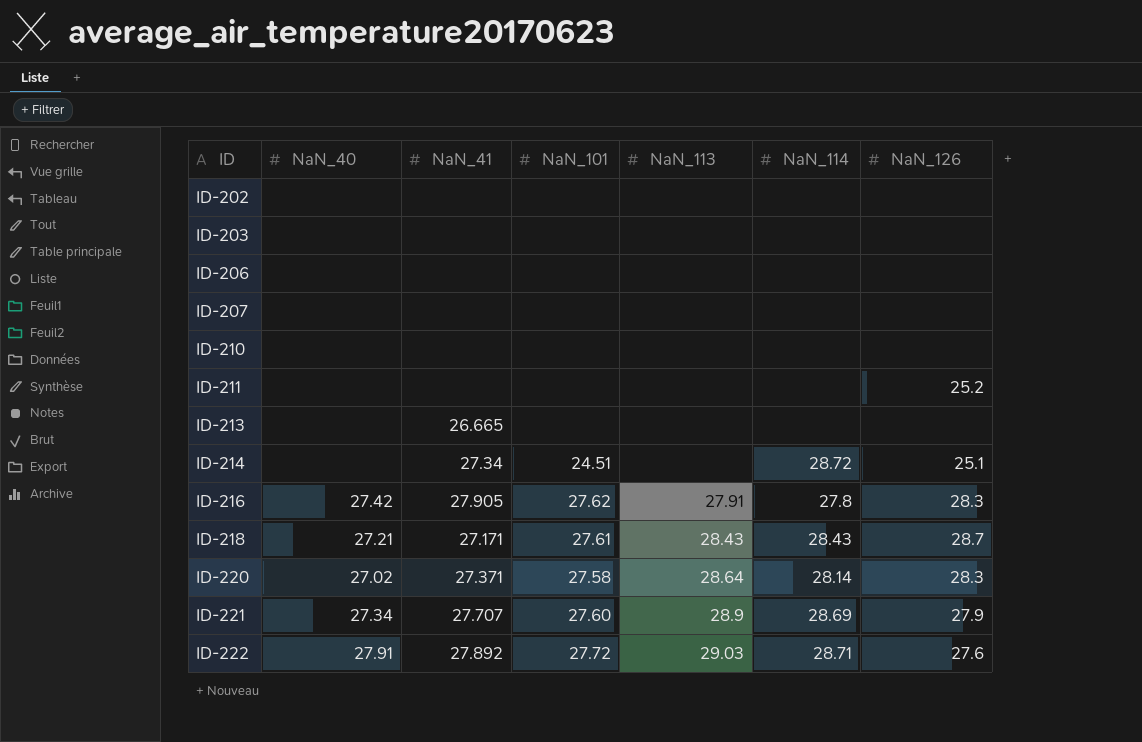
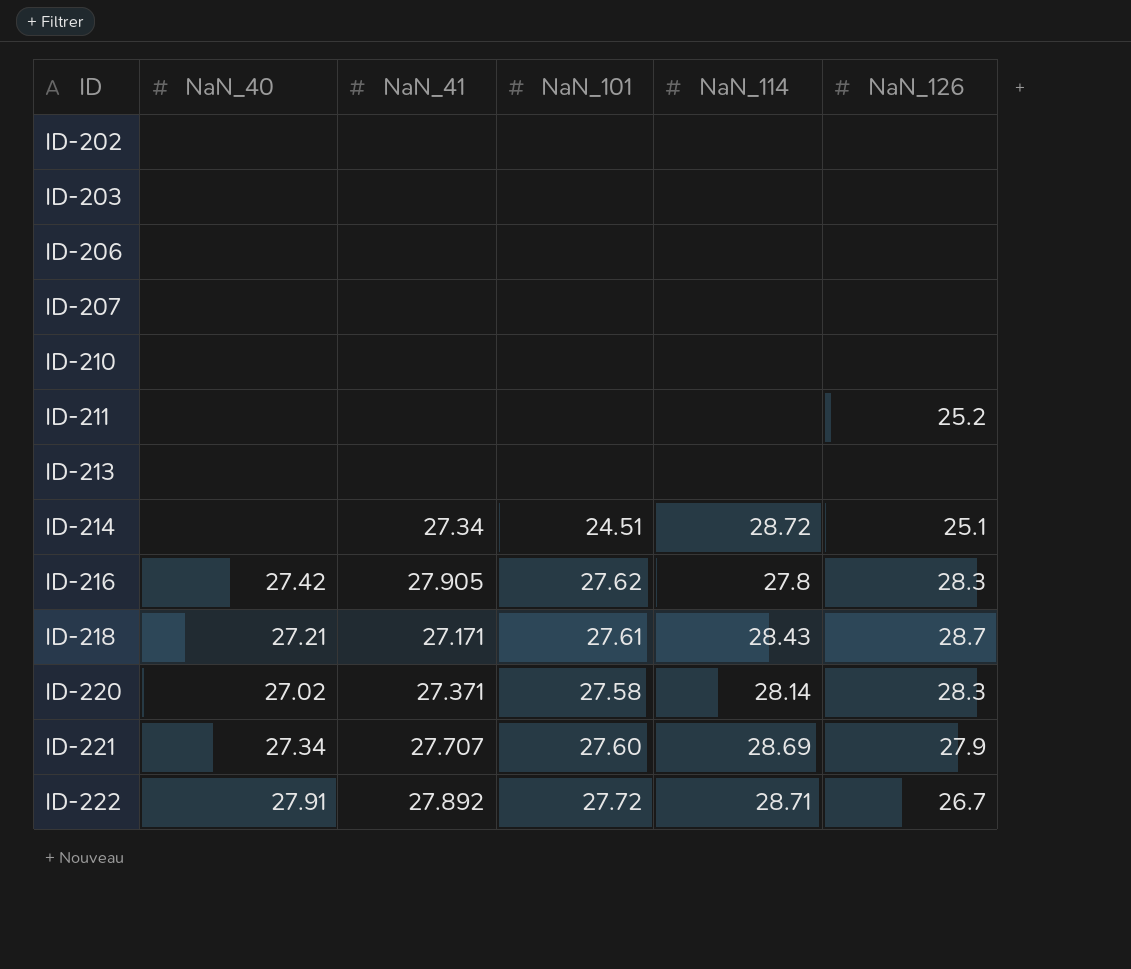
column NaN_113 | position: 5 -> none
ID-213 | NaN_41: 26.665 -> none
ID-222 | NaN_126: 27.6 -> 26.7

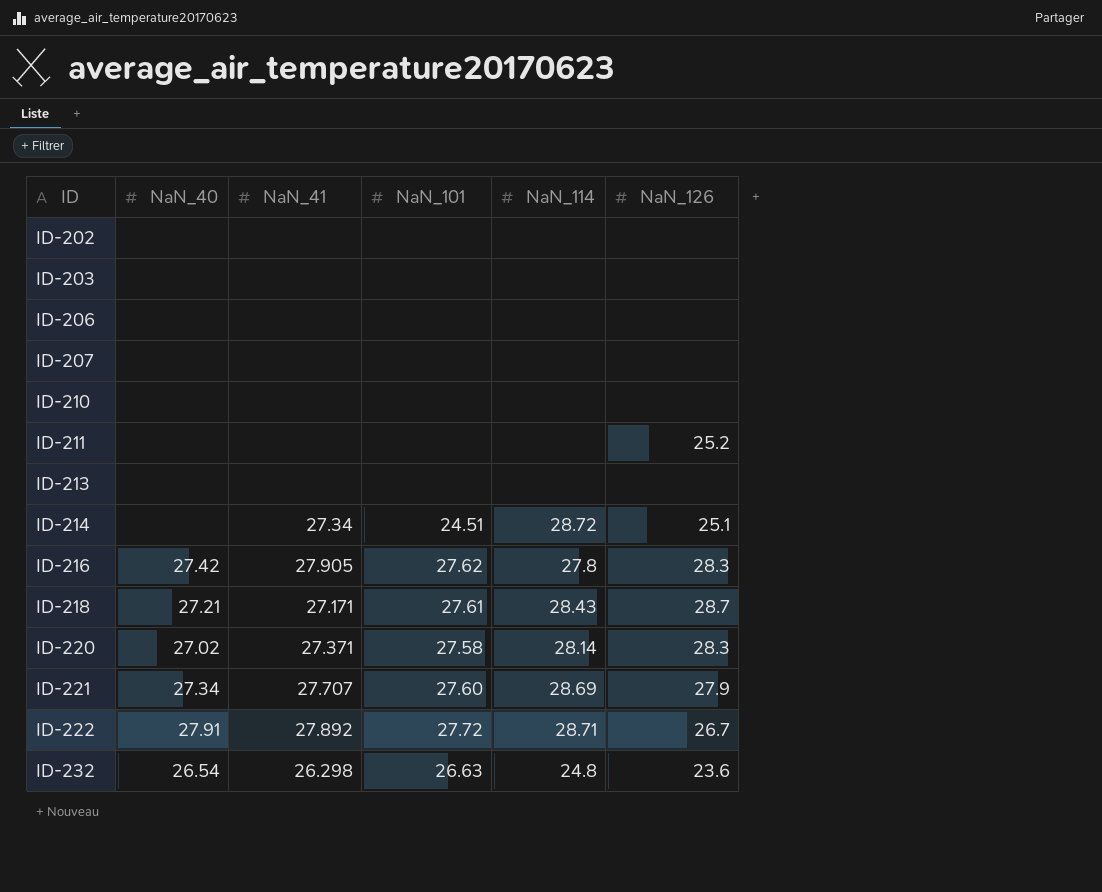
row ID-232: none -> 26.54 | 26.298 | 26.63 | 24.8 | 23.6

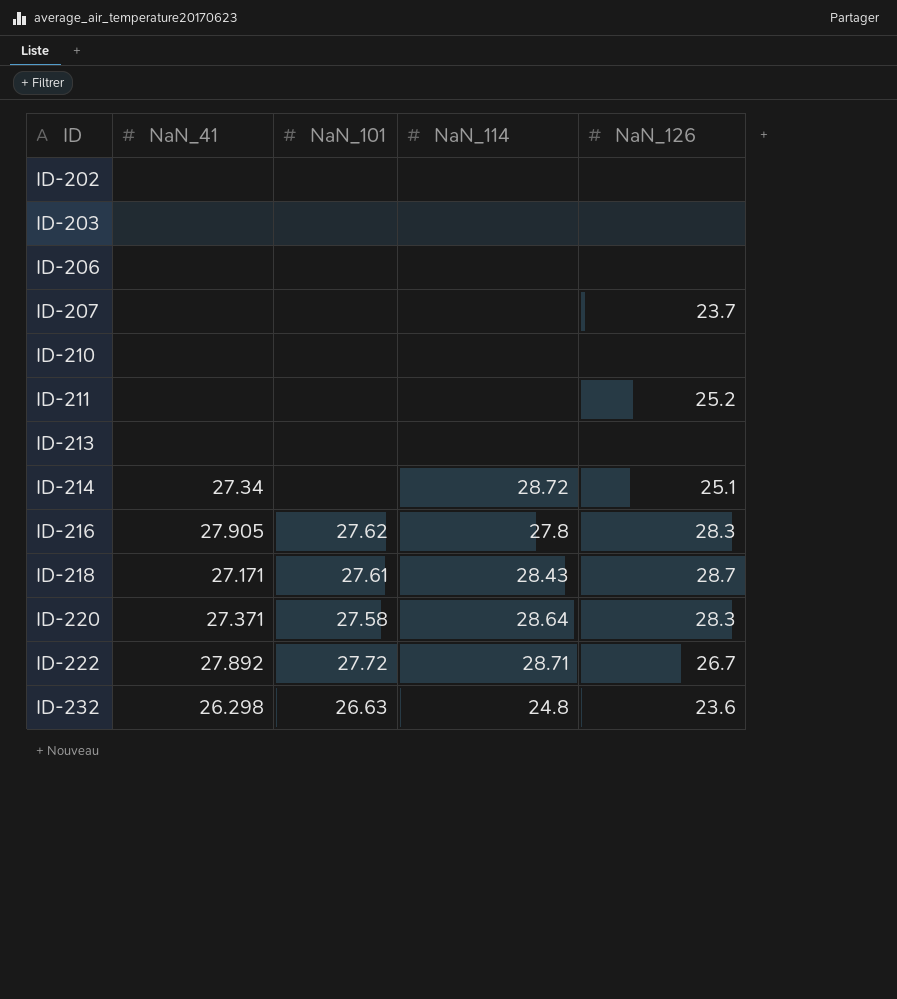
column NaN_40 | position: 2 -> none
row ID-221: 27.34 | 27.707 | 27.60 | 28.69 | 27.9 -> none
ID-207 | NaN_126: none -> 23.7
ID-214 | NaN_101: 24.51 -> none
ID-220 | NaN_114: 28.14 -> 28.64

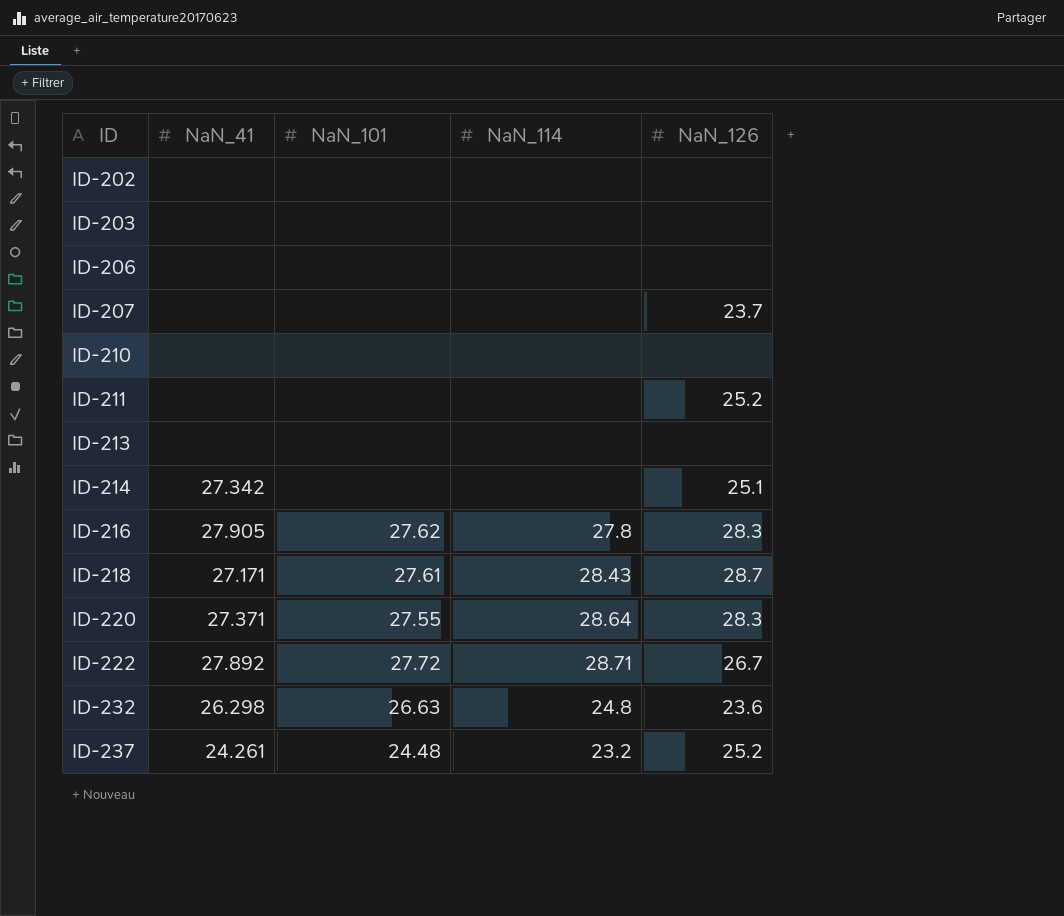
ID-214 | NaN_41: 27.34 -> 27.342
ID-214 | NaN_114: 28.72 -> none
ID-220 | NaN_101: 27.58 -> 27.55
row ID-237: none -> 24.261 | 24.48 | 23.2 | 25.2

